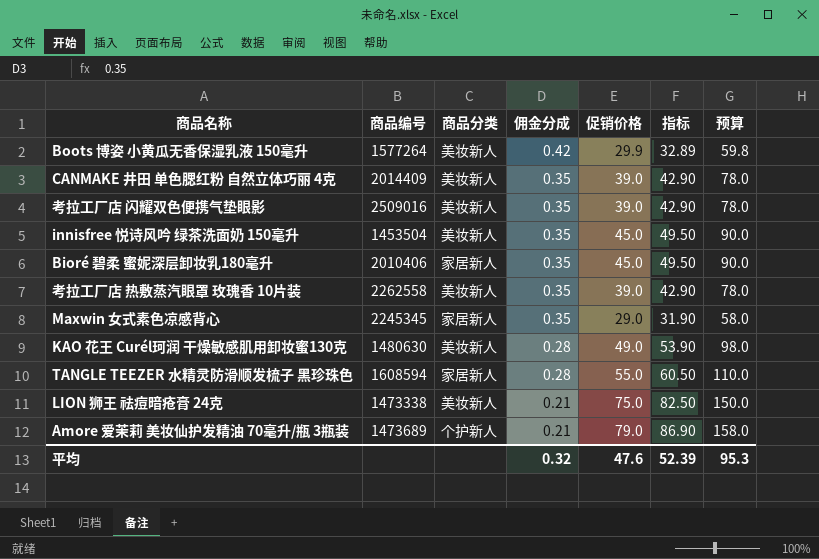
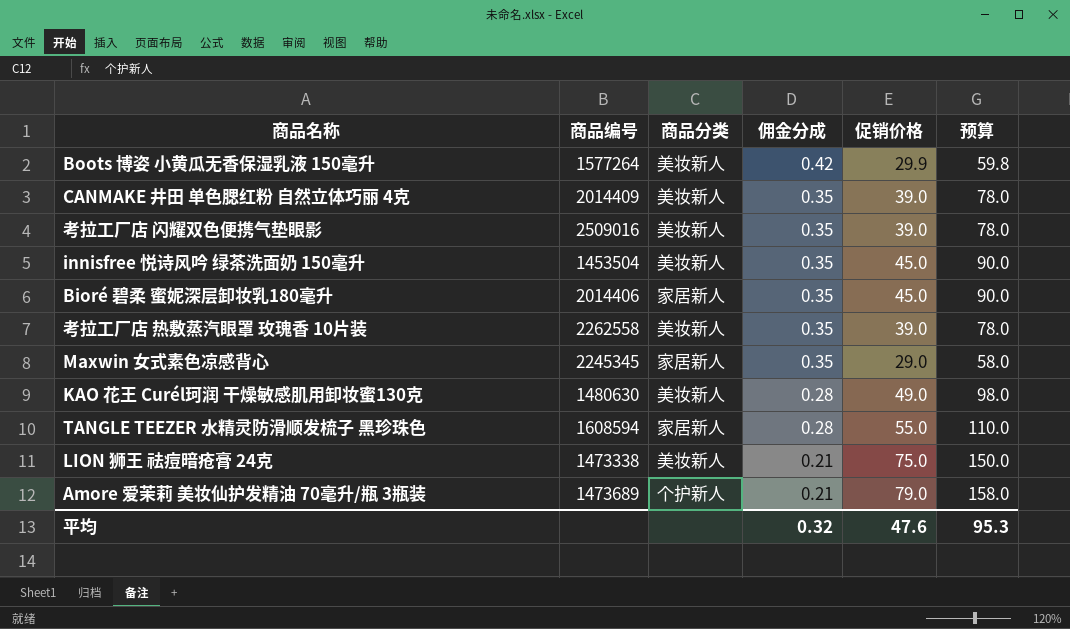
column 指标 | formula: [促销价格] * 1.1 -> none
Bioré 碧柔 蜜妮深层卸妆乳180毫升 | 商品编号: 2010406 -> 2014406

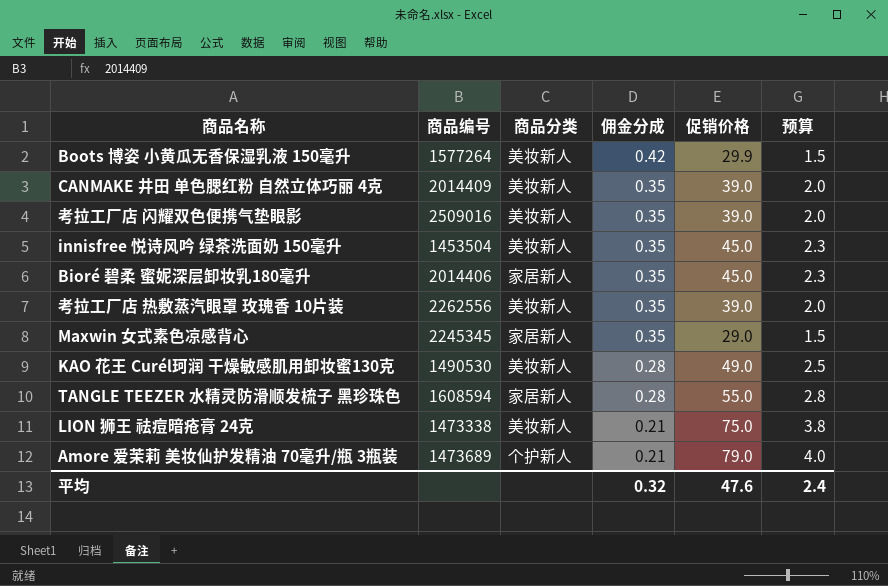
column 预算 | formula: [促销价格] * 2 -> [促销价格] * 0.05
考拉工厂店 热敷蒸汽眼罩 玫瑰香 10片装 | 商品编号: 2262558 -> 2262556
KAO 花王 Curél珂润 干燥敏感肌用卸妆蜜130克 | 商品编号: 1480630 -> 1490530
平均 | 预算: 95.3 -> 2.4

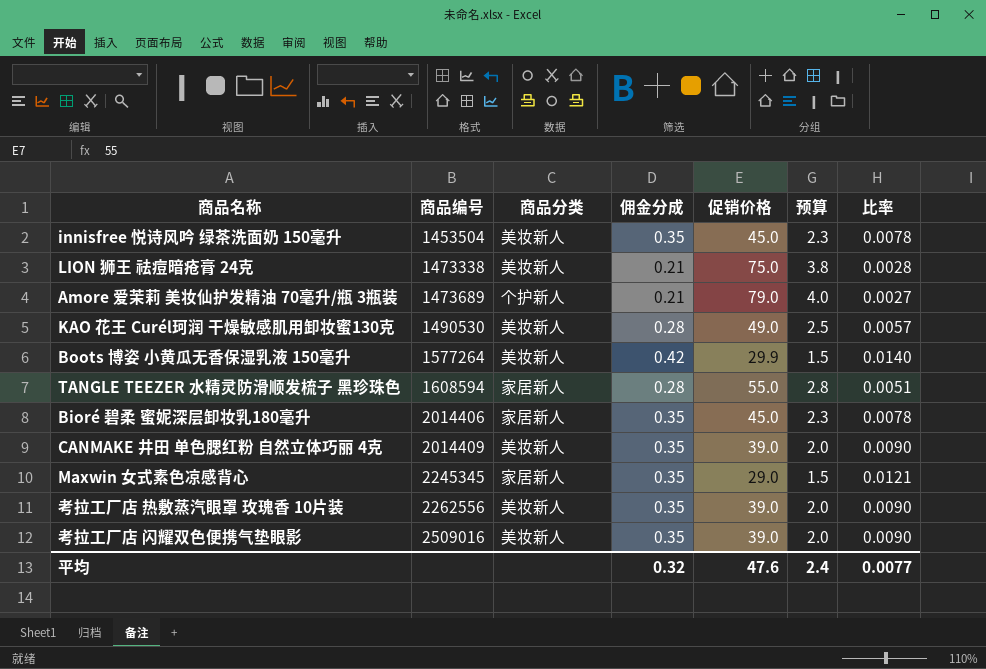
row order: 佣金分成 descending -> 商品编号 ascending
column 比率 | formula: none -> [佣金分成] / [促销价格]

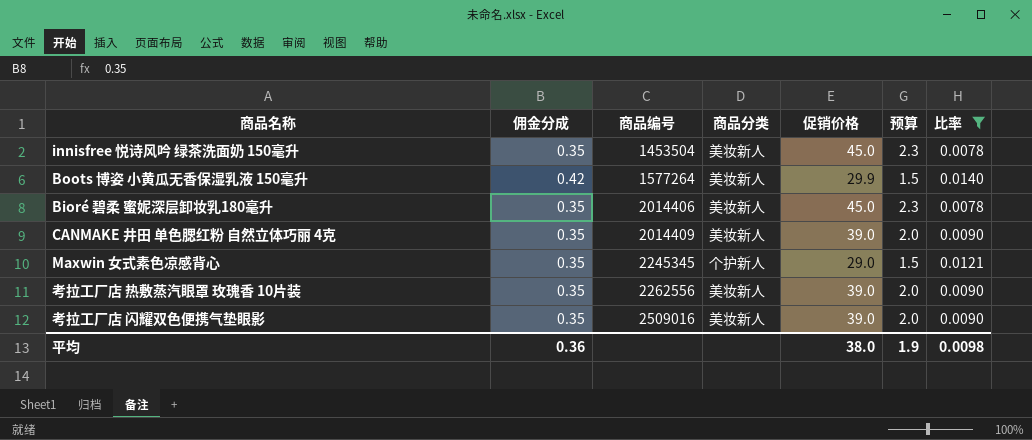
filter: none -> 比率 >= 0.0078
column 佣金分成 | position: 4 -> 2
Bioré 碧柔 蜜妮深层卸妆乳180毫升 | 商品分类: 家居新人 -> 美妆新人
Maxwin 女式素色凉感背心 | 商品分类: 家居新人 -> 个护新人
平均 | 佣金分成: 0.32 -> 0.36
平均 | 促销价格: 47.6 -> 38.0
平均 | 预算: 2.4 -> 1.9
平均 | 比率: 0.0077 -> 0.0098

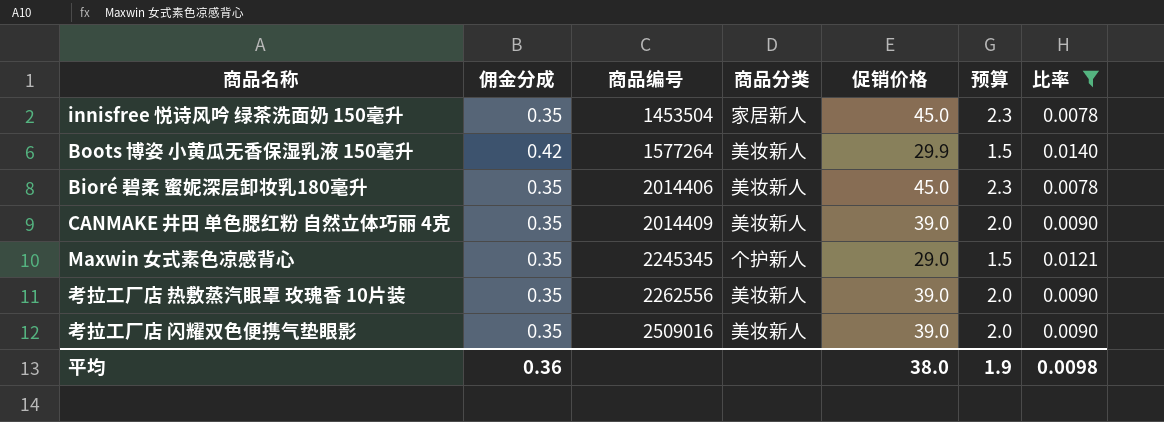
innisfree 悦诗风吟 绿茶洗面奶 150毫升 | 商品分类: 美妆新人 -> 家居新人

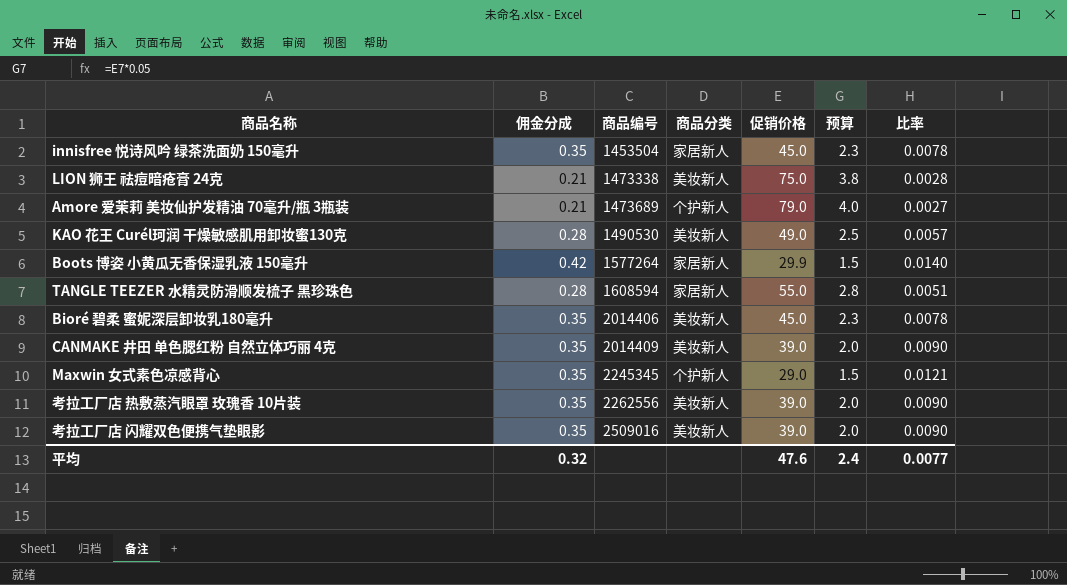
filter: 比率 >= 0.0078 -> none
Boots 博姿 小黄瓜无香保湿乳液 150毫升 | 商品分类: 美妆新人 -> 家居新人
平均 | 佣金分成: 0.36 -> 0.32
平均 | 促销价格: 38.0 -> 47.6
平均 | 预算: 1.9 -> 2.4
平均 | 比率: 0.0098 -> 0.0077

